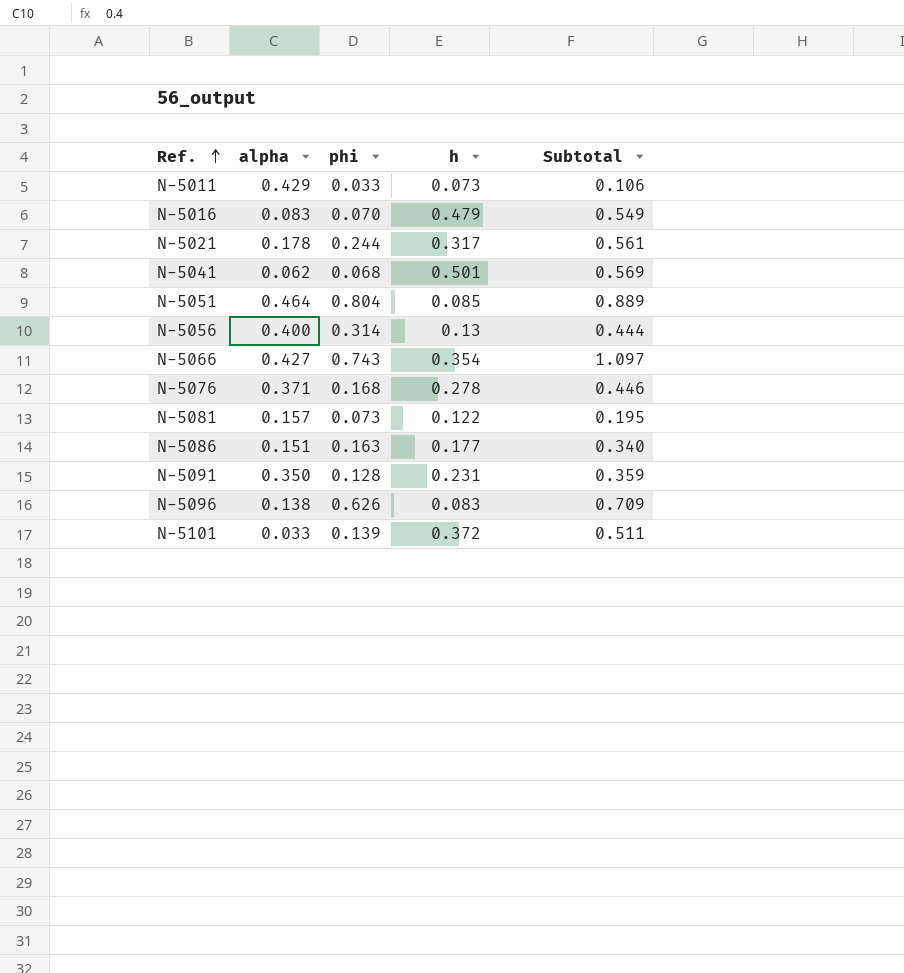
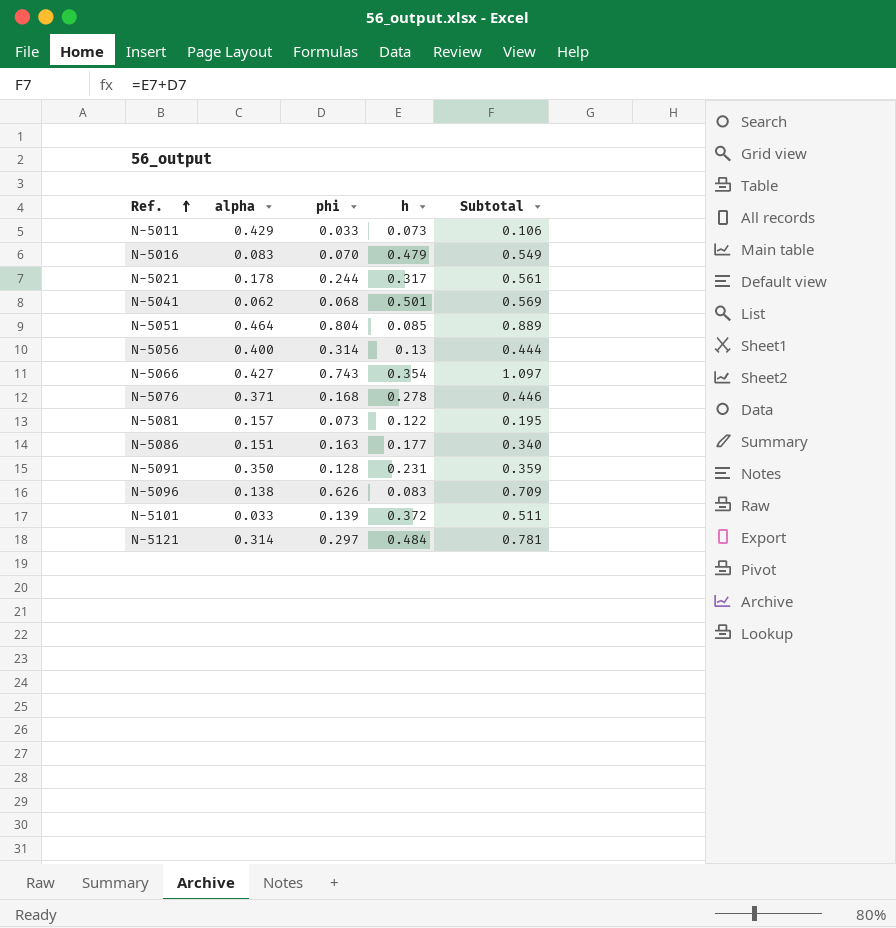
row N-5121: none -> 0.314 | 0.297 | 0.484 | 0.781

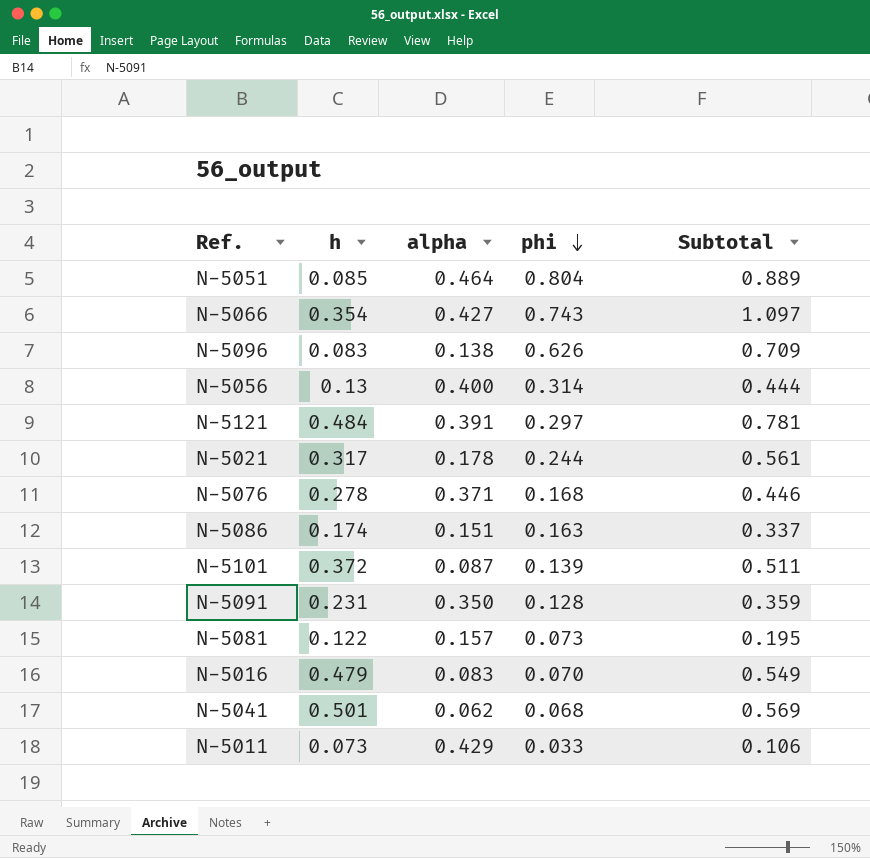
row order: Ref. ascending -> phi descending
column h | position: 4 -> 2
N-5121 | alpha: 0.314 -> 0.391
N-5086 | h: 0.177 -> 0.174
N-5086 | Subtotal: 0.340 -> 0.337
N-5101 | alpha: 0.033 -> 0.087

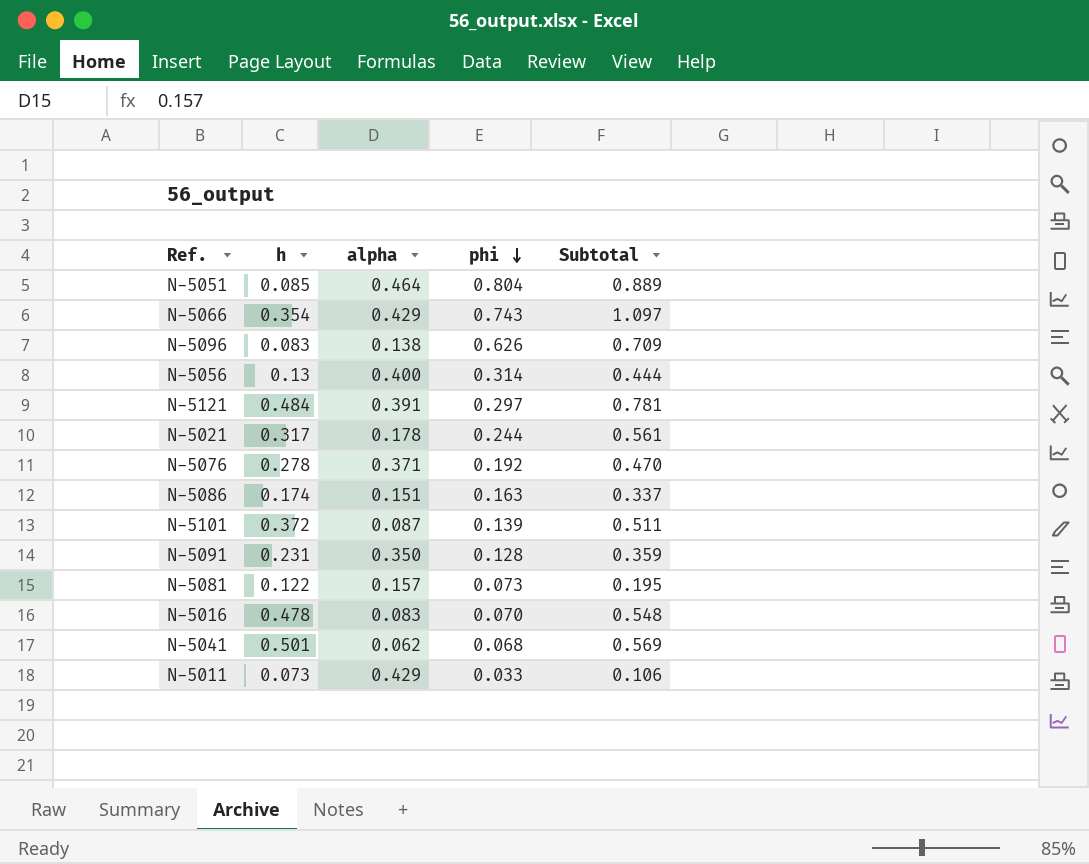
N-5066 | alpha: 0.427 -> 0.429
N-5076 | phi: 0.168 -> 0.192
N-5076 | Subtotal: 0.446 -> 0.470
N-5016 | h: 0.479 -> 0.478
N-5016 | Subtotal: 0.549 -> 0.548

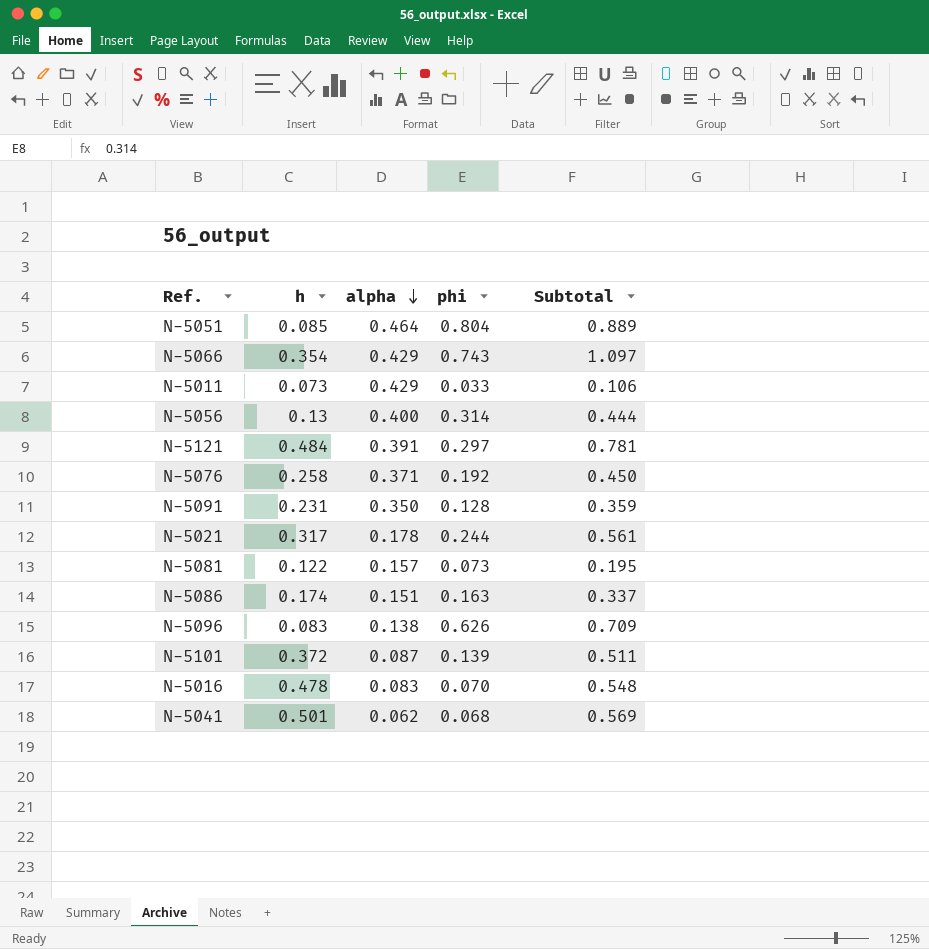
row order: phi descending -> alpha descending
N-5076 | h: 0.278 -> 0.258
N-5076 | Subtotal: 0.470 -> 0.450

